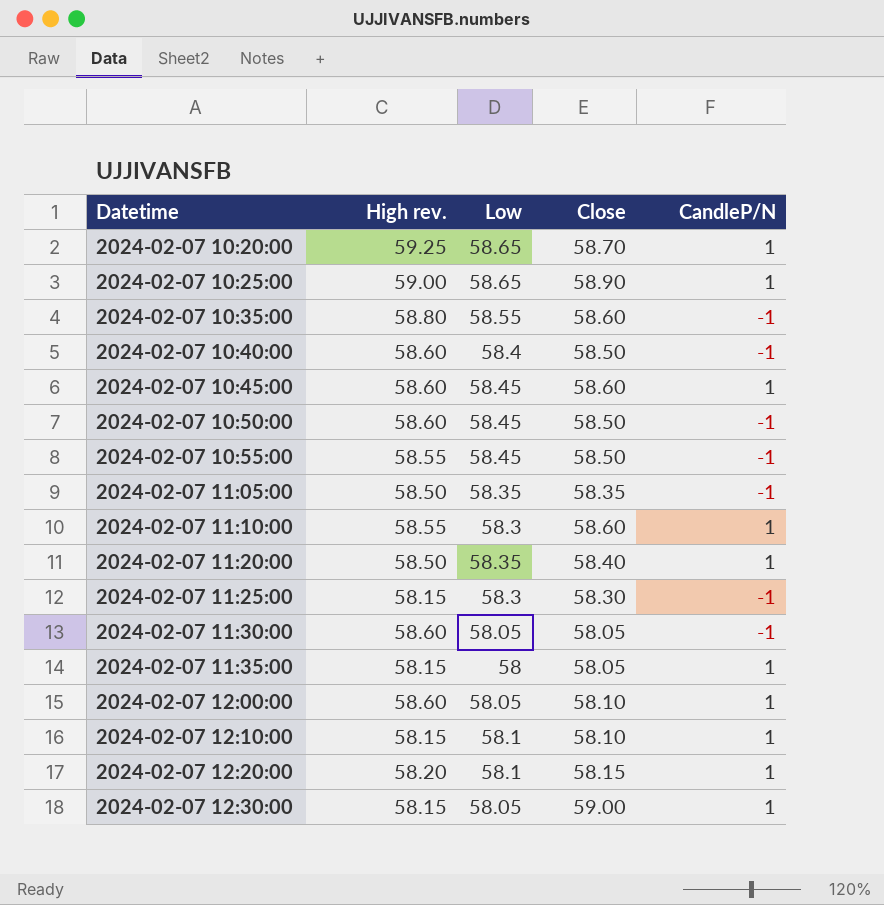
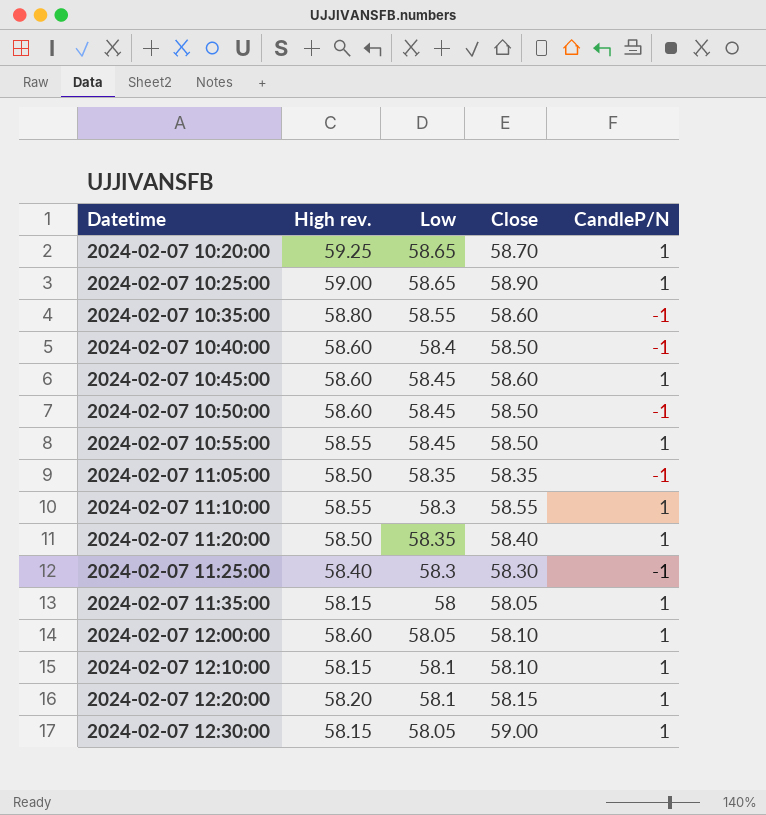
row 2024-02-07 11:30:00: 58.60 | 58.05 | 58.05 | -1 -> none
2024-02-07 10:55:00 | CandleP/N: -1 -> 1
2024-02-07 11:10:00 | Close: 58.60 -> 58.55
2024-02-07 11:25:00 | High rev.: 58.15 -> 58.40

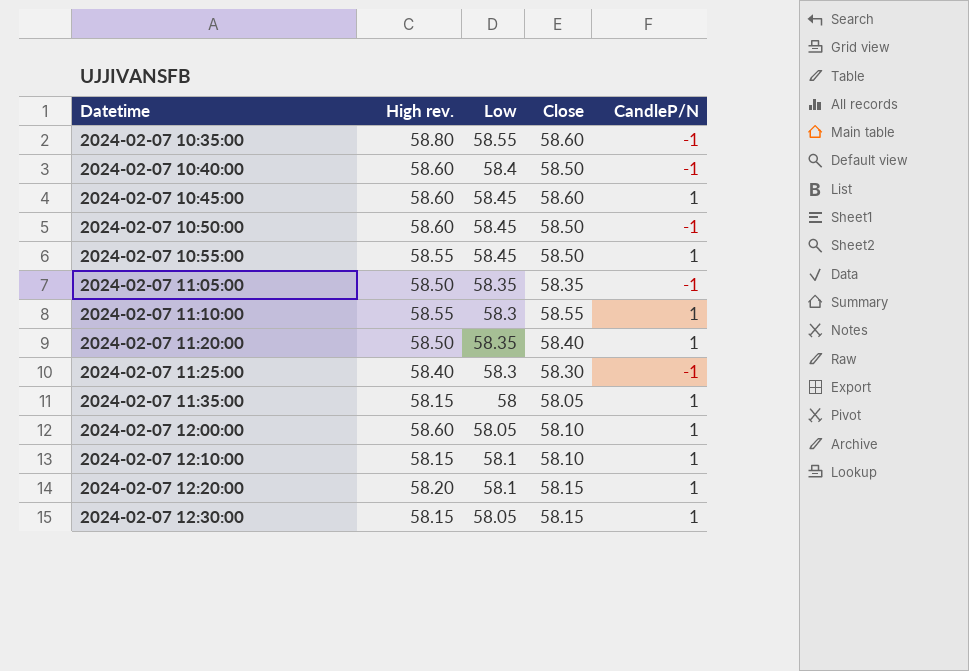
row 2024-02-07 10:20:00: 59.25 | 58.65 | 58.70 | 1 -> none
row 2024-02-07 10:25:00: 59.00 | 58.65 | 58.90 | 1 -> none
2024-02-07 12:30:00 | Close: 59.00 -> 58.15

